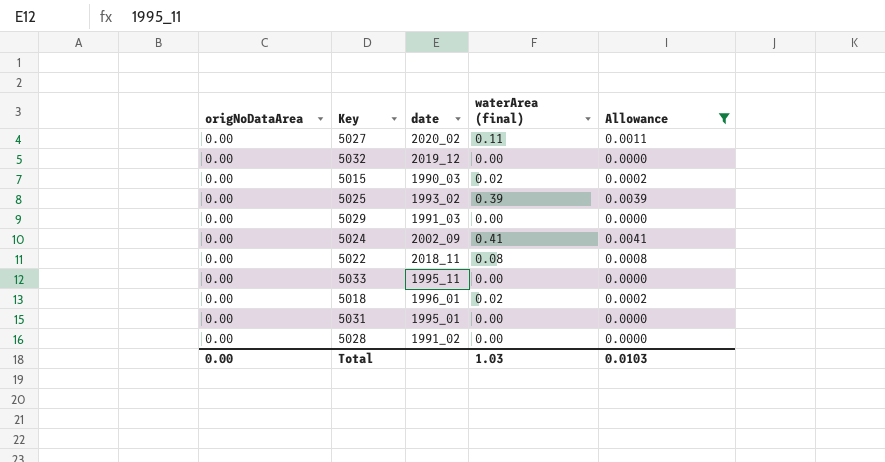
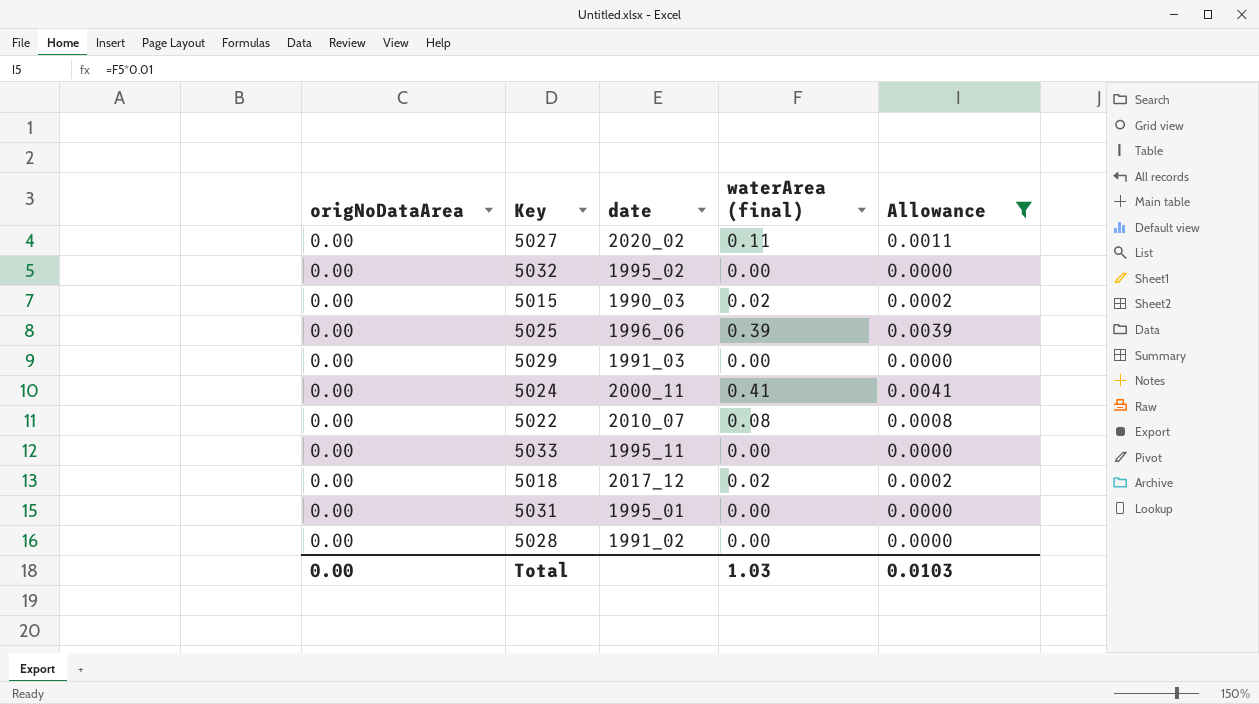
5032 | date: 2019_12 -> 1995_02
5025 | date: 1993_02 -> 1996_06
5024 | date: 2002_09 -> 2000_11
5022 | date: 2018_11 -> 2010_07
5018 | date: 1996_01 -> 2017_12

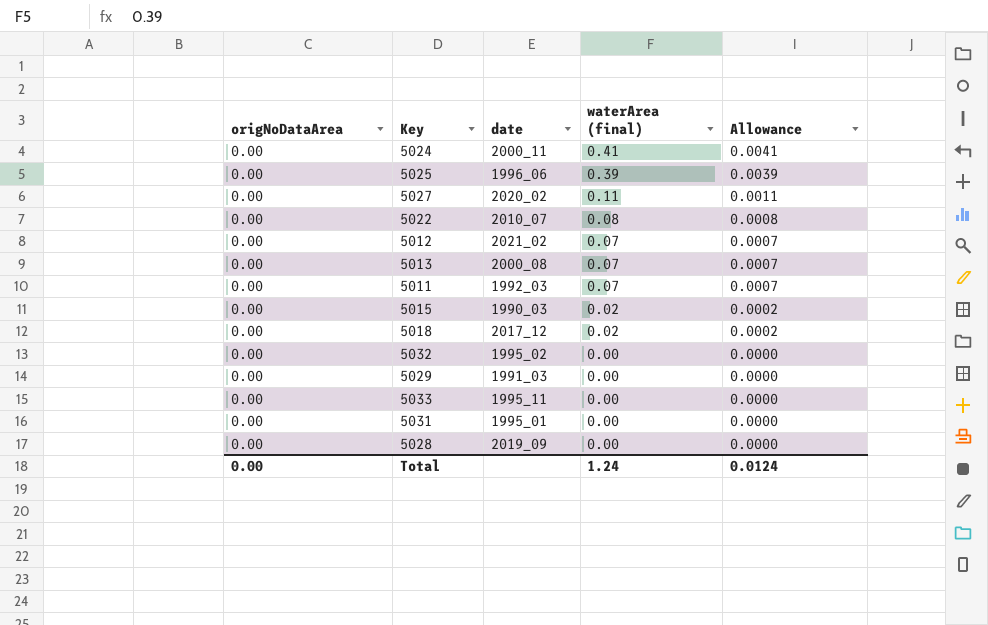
filter: Allowance != 0.0007 -> none
row order: none -> waterArea (final) descending
5028 | date: 1991_02 -> 2019_09
Total | waterArea (final): 1.03 -> 1.24
Total | Allowance: 0.0103 -> 0.0124

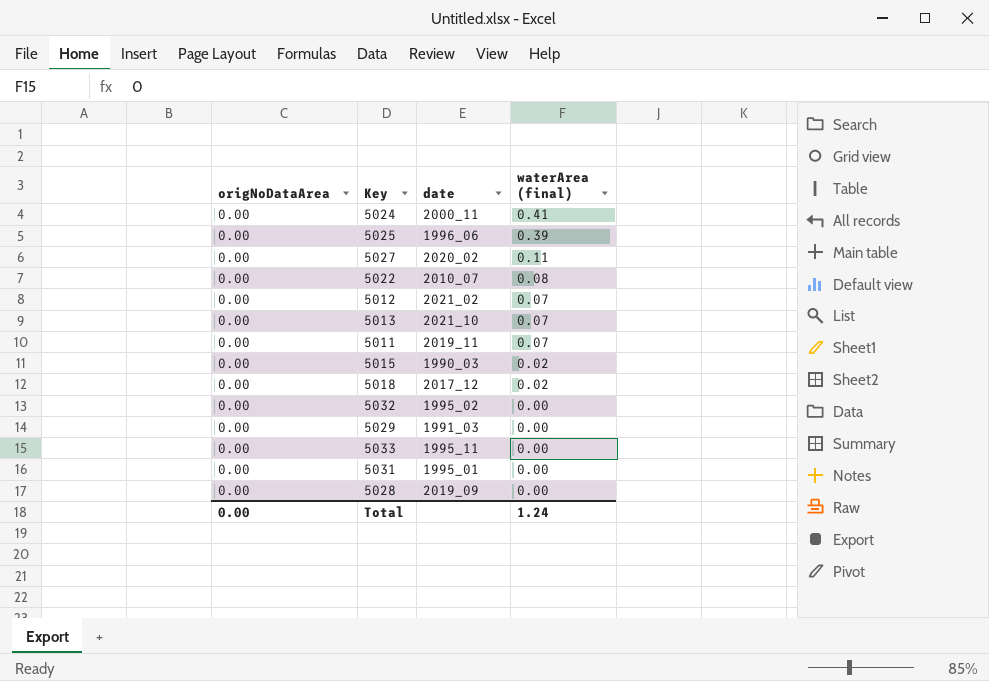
column Allowance | formula: [waterArea (final)] * 0.01 -> none
5013 | date: 2000_08 -> 2021_10
5011 | date: 1992_03 -> 2019_11

